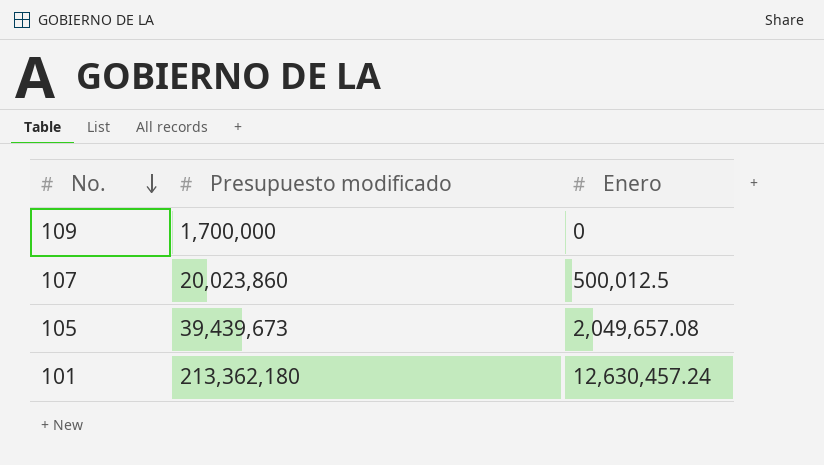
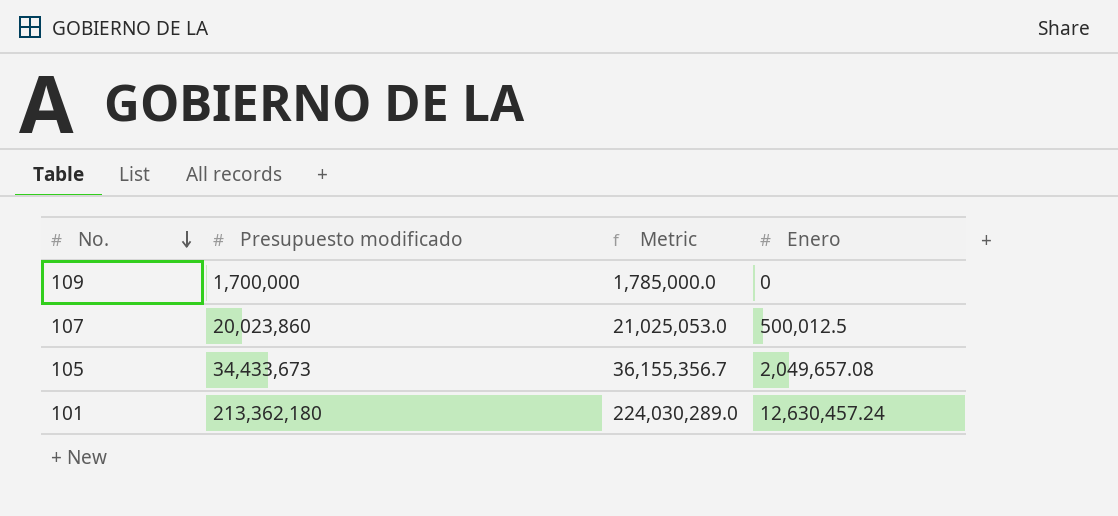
column Metric | formula: none -> [Presupuesto modificado] * 1.05
105 | Presupuesto modificado: 39,439,673 -> 34,433,673

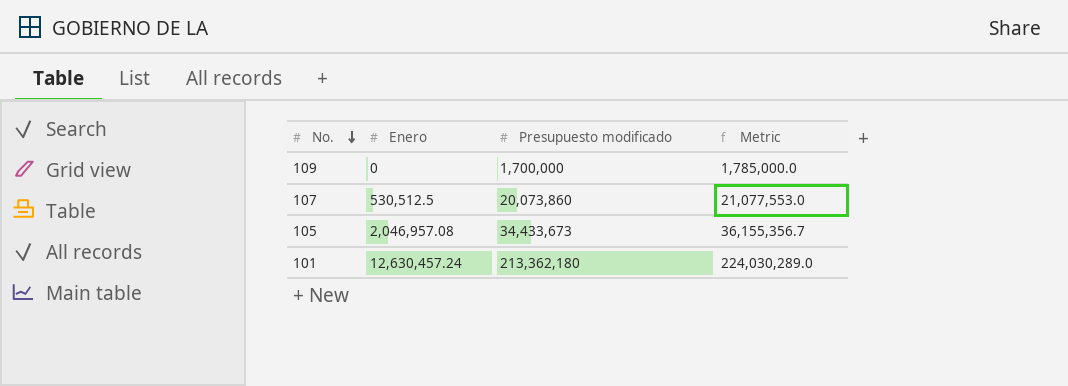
column Enero | position: 4 -> 2
107 | Enero: 500,012.5 -> 530,512.5
107 | Presupuesto modificado: 20,023,860 -> 20,073,860
107 | Metric: 21,025,053.0 -> 21,077,553.0
105 | Enero: 2,049,657.08 -> 2,046,957.08

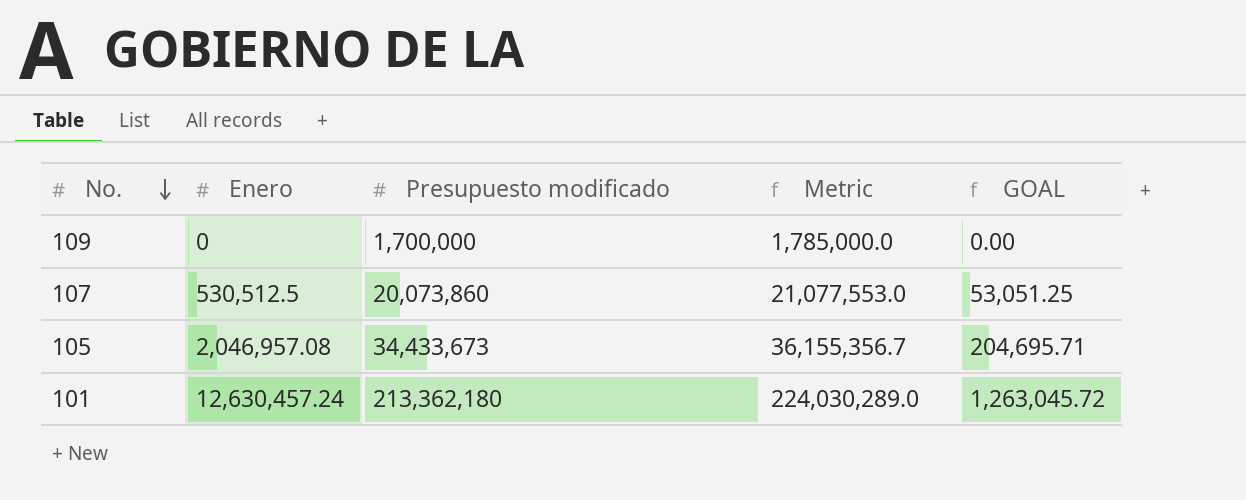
column GOAL | formula: none -> [Enero] * 0.1

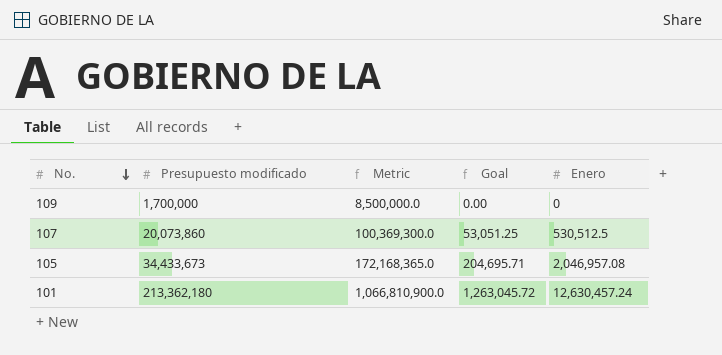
column Metric | formula: [Presupuesto modificado] * 1.05 -> [Presupuesto modificado] * 5
column name: GOAL -> Goal
column Enero | position: 2 -> 5

